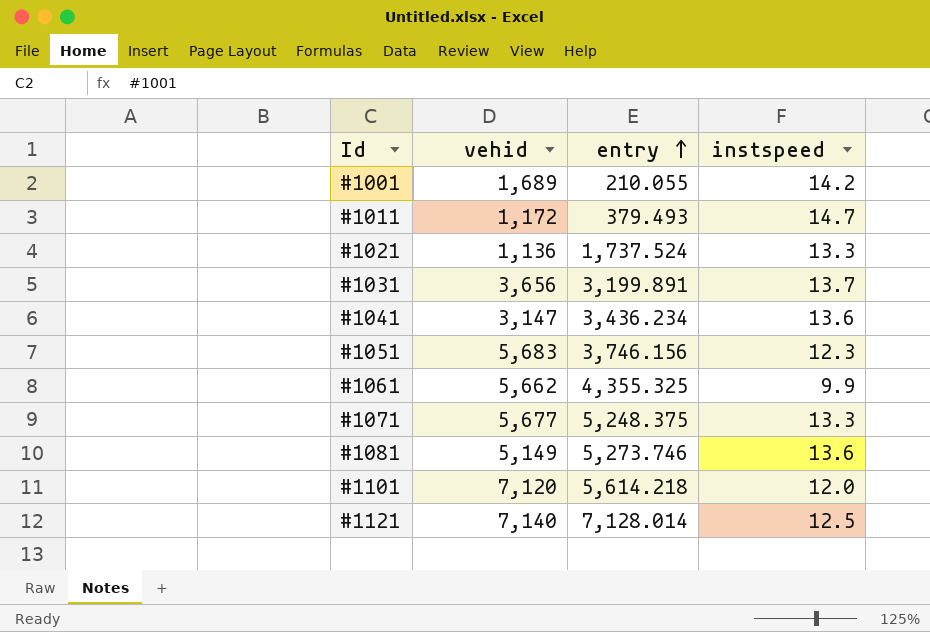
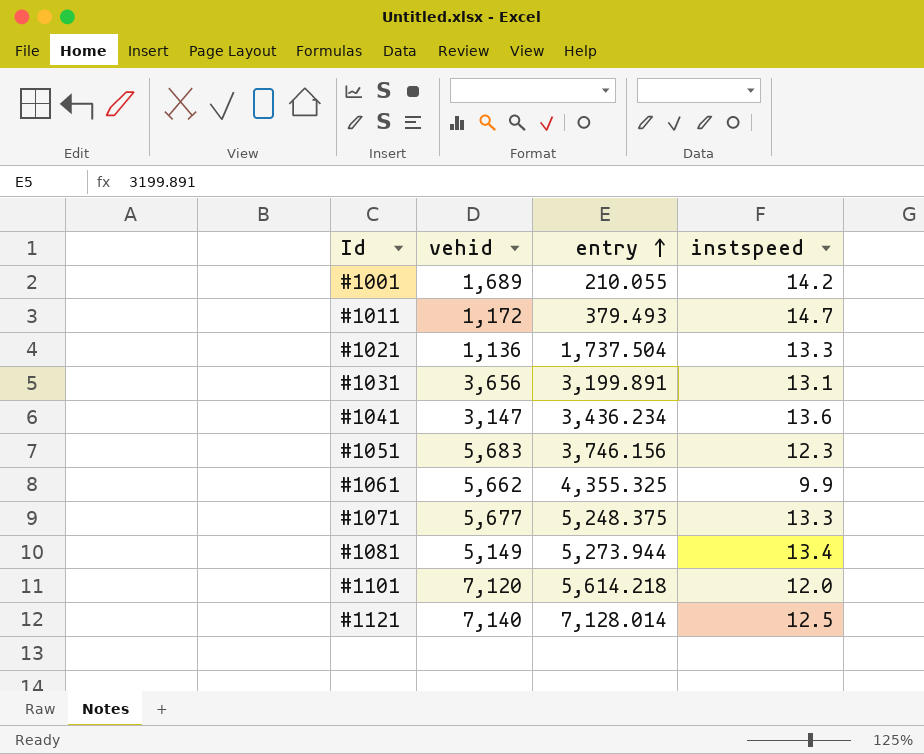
#1021 | entry: 1,737.524 -> 1,737.504
#1031 | instspeed: 13.7 -> 13.1
#1081 | entry: 5,273.746 -> 5,273.944
#1081 | instspeed: 13.6 -> 13.4

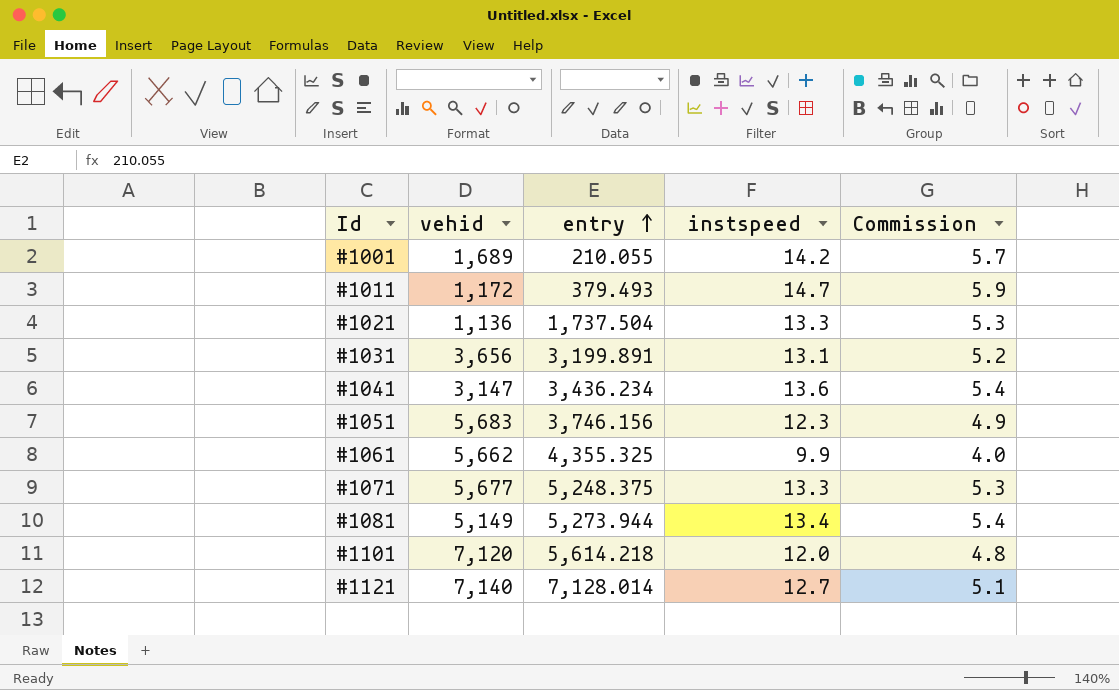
column Commission | formula: none -> [instspeed] * 0.4
#1121 | instspeed: 12.5 -> 12.7

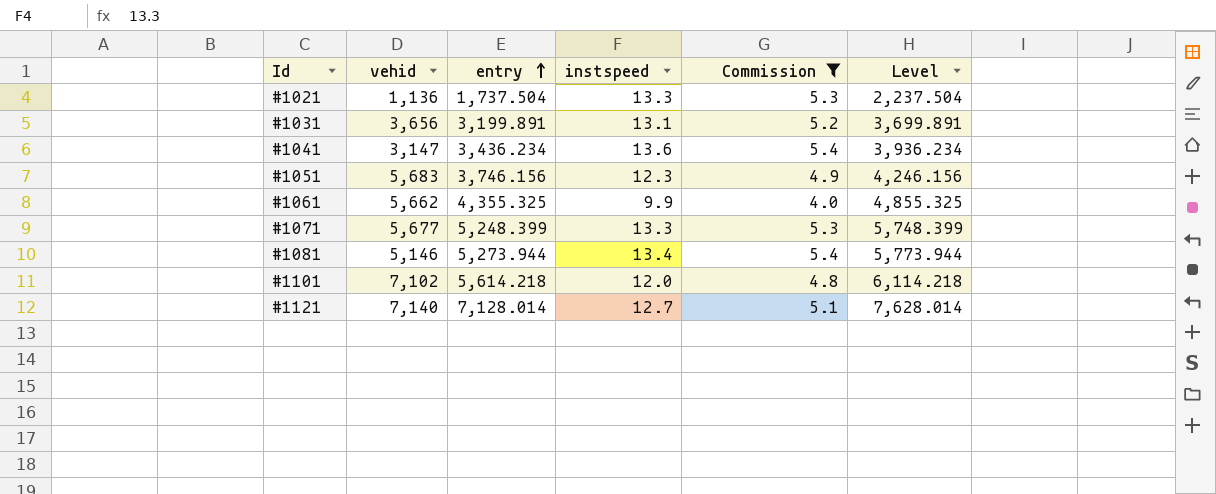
filter: none -> Commission <= 5.4
column Level | formula: none -> [entry] + 500
#1071 | entry: 5,248.375 -> 5,248.399
#1081 | vehid: 5,149 -> 5,146
#1101 | vehid: 7,120 -> 7,102

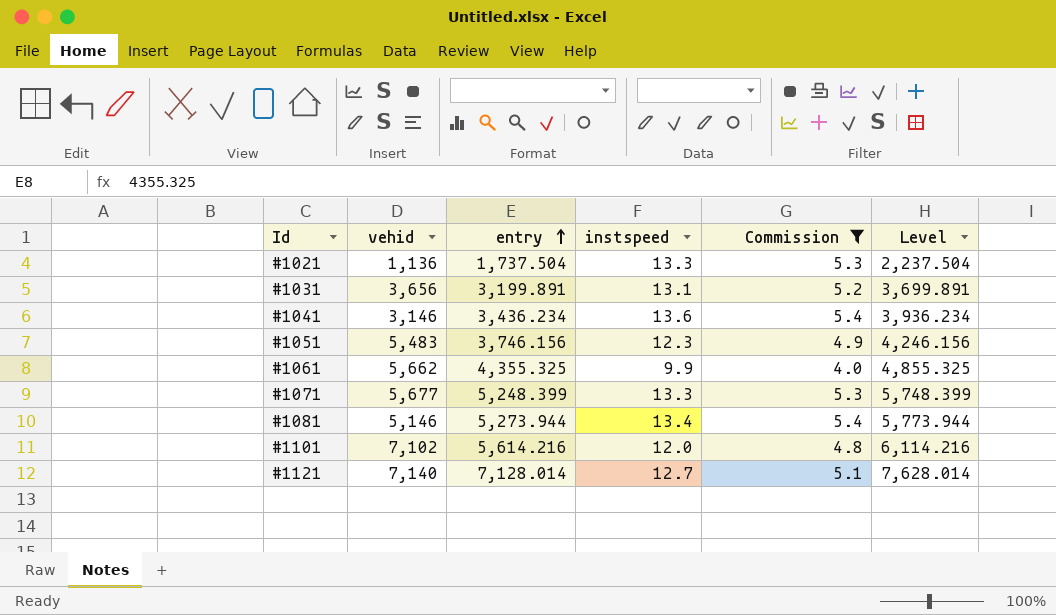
#1041 | vehid: 3,147 -> 3,146
#1051 | vehid: 5,683 -> 5,483
#1101 | entry: 5,614.218 -> 5,614.216
#1101 | Level: 6,114.218 -> 6,114.216

